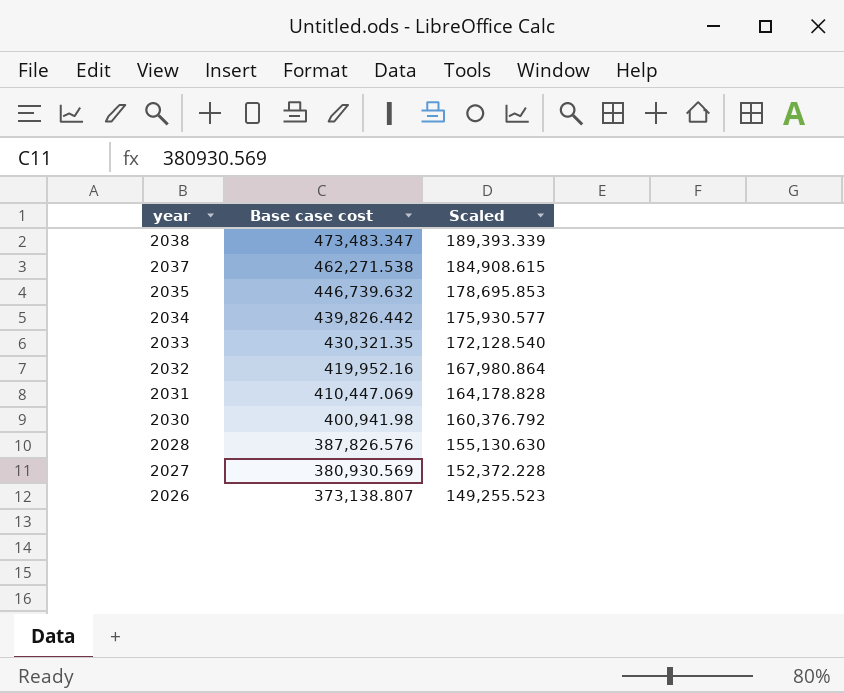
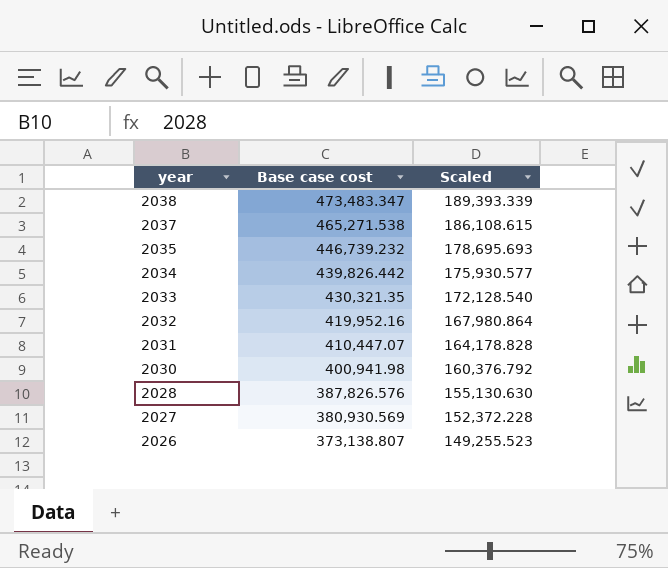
2037 | Base case cost: 462,271.538 -> 465,271.538
2037 | Scaled: 184,908.615 -> 186,108.615
2035 | Base case cost: 446,739.632 -> 446,739.232
2035 | Scaled: 178,695.853 -> 178,695.693
2031 | Base case cost: 410,447.069 -> 410,447.07

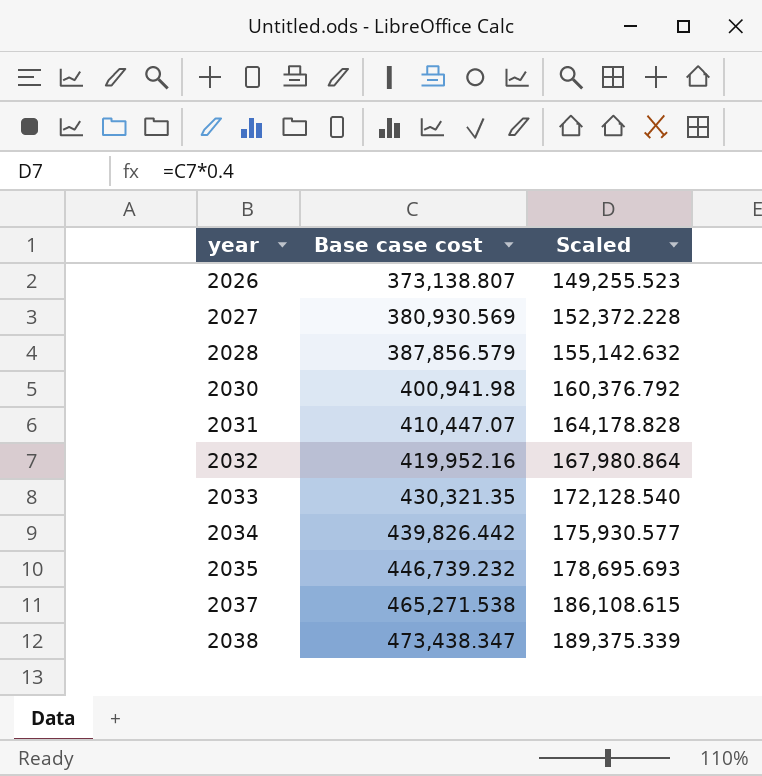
row order: year descending -> year ascending
2028 | Base case cost: 387,826.576 -> 387,856.579
2028 | Scaled: 155,130.630 -> 155,142.632
2038 | Base case cost: 473,483.347 -> 473,438.347
2038 | Scaled: 189,393.339 -> 189,375.339

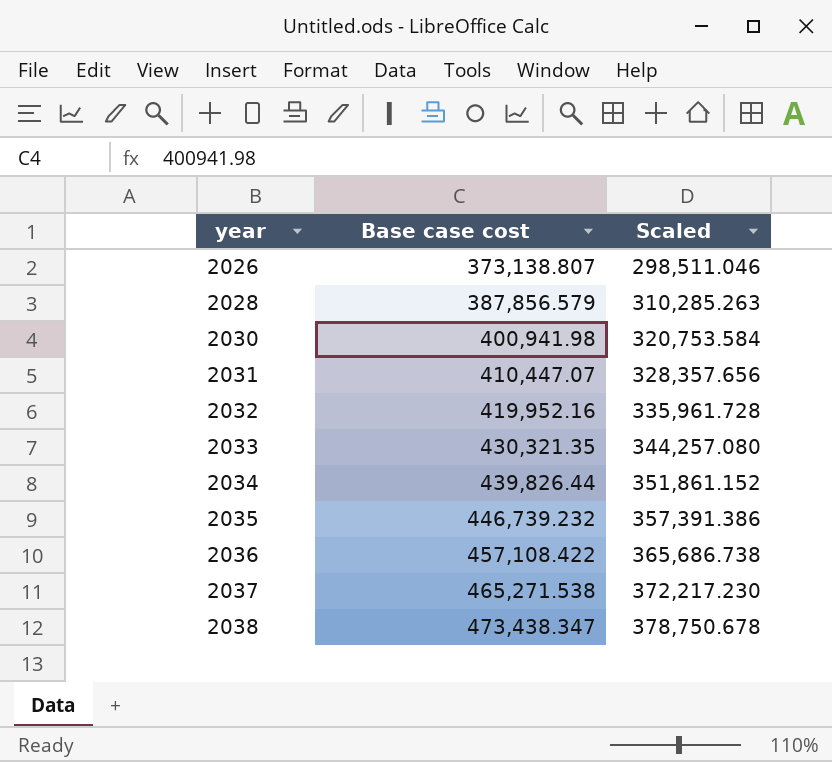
column Scaled | formula: [Base case cost] * 0.4 -> [Base case cost] * 0.8
row 2027: 380,930.569 | 152,372.228 -> none
2034 | Base case cost: 439,826.442 -> 439,826.44
row 2036: none -> 457,108.422 | 365,686.738

